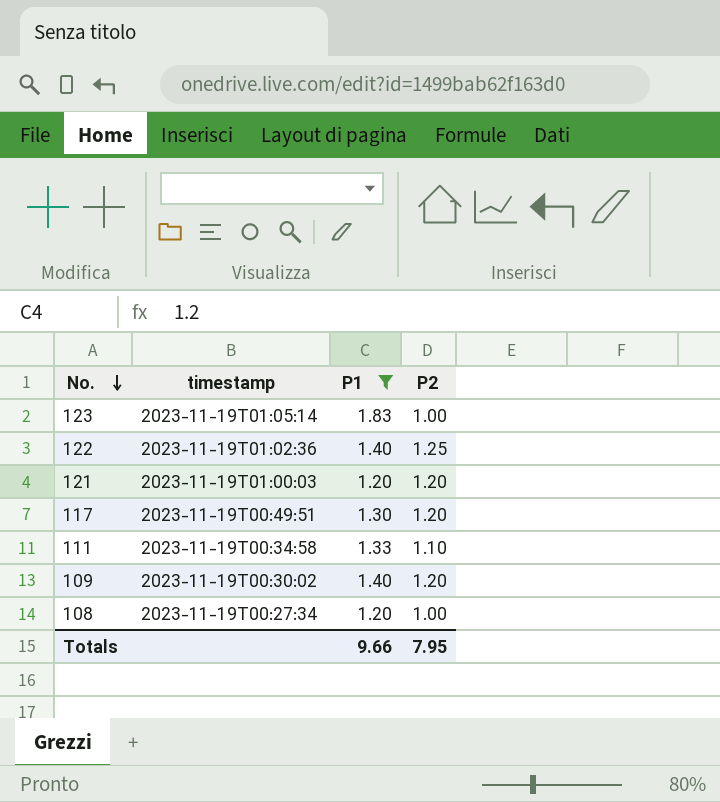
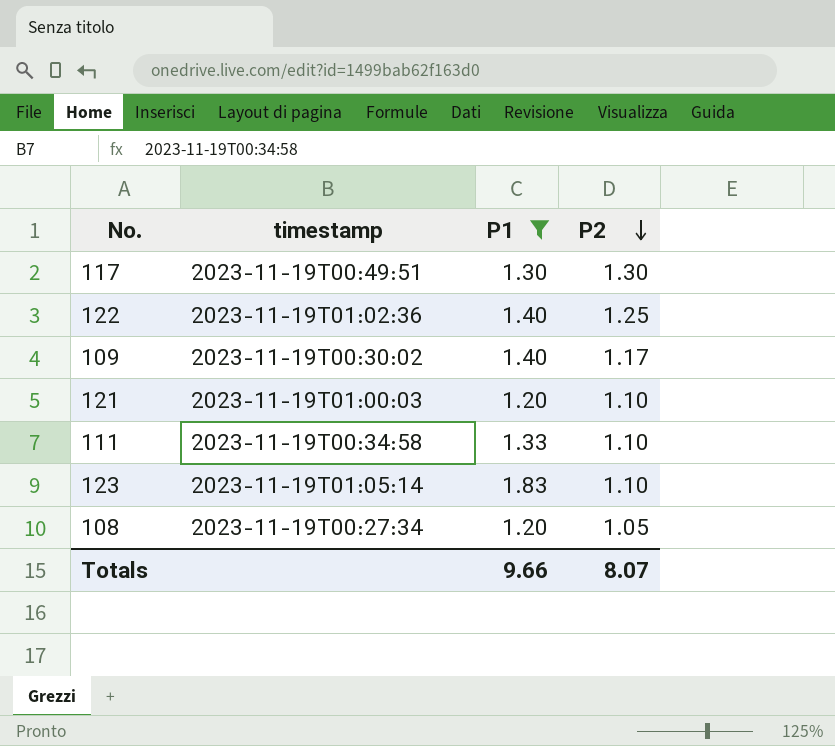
row order: No. descending -> P2 descending
117 | P2: 1.20 -> 1.30
109 | P2: 1.20 -> 1.17
121 | P2: 1.20 -> 1.10
123 | P2: 1.00 -> 1.10
108 | P2: 1.00 -> 1.05
Totals | P2: 7.95 -> 8.07

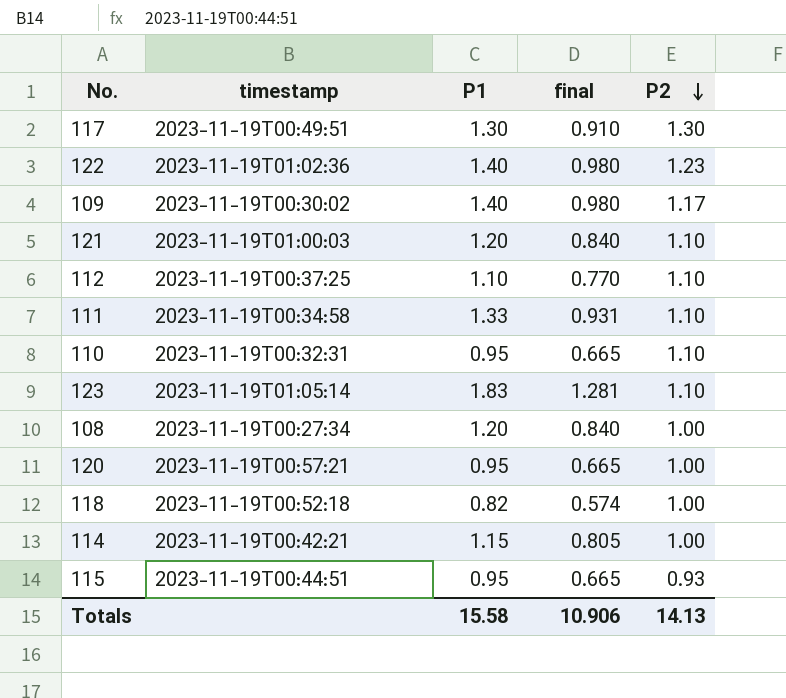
filter: P1 >= 1.20 -> none
column final | formula: none -> [P1] * 0.7
122 | P2: 1.25 -> 1.23
108 | P2: 1.05 -> 1.00
Totals | P1: 9.66 -> 15.58
Totals | P2: 8.07 -> 14.13

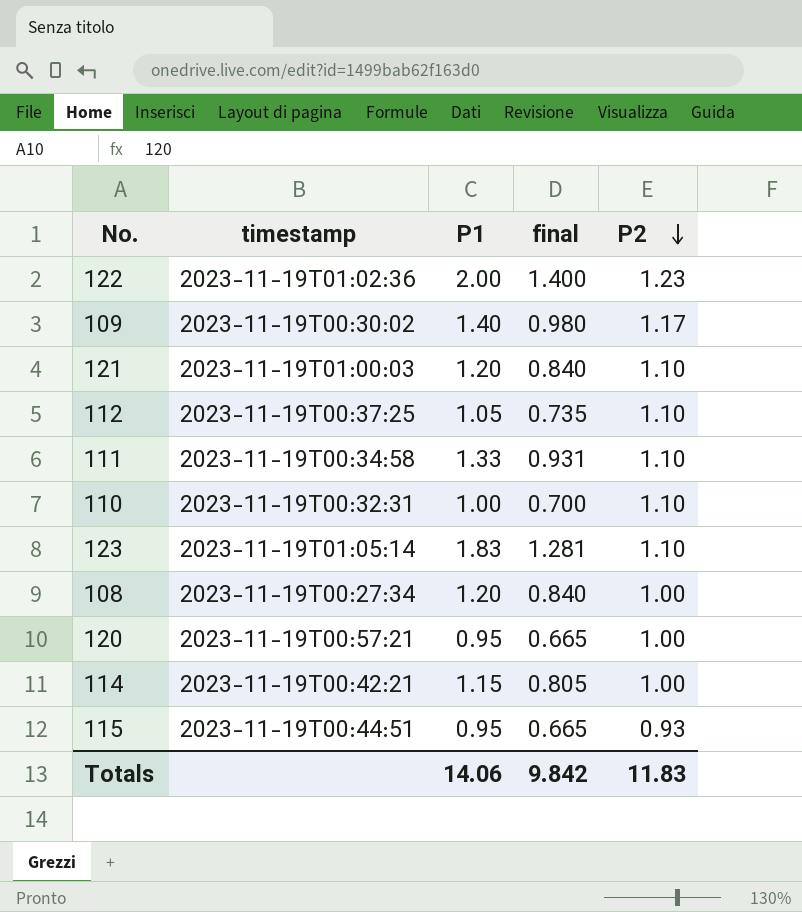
row 117: 2023-11-19T00:49:51 | 1.30 | 0.910 | 1.30 -> none
row 118: 2023-11-19T00:52:18 | 0.82 | 0.574 | 1.00 -> none
122 | P1: 1.40 -> 2.00
122 | final: 0.980 -> 1.400
112 | P1: 1.10 -> 1.05
112 | final: 0.770 -> 0.735
110 | P1: 0.95 -> 1.00
110 | final: 0.665 -> 0.700
Totals | P1: 15.58 -> 14.06
Totals | final: 10.906 -> 9.842
Totals | P2: 14.13 -> 11.83

